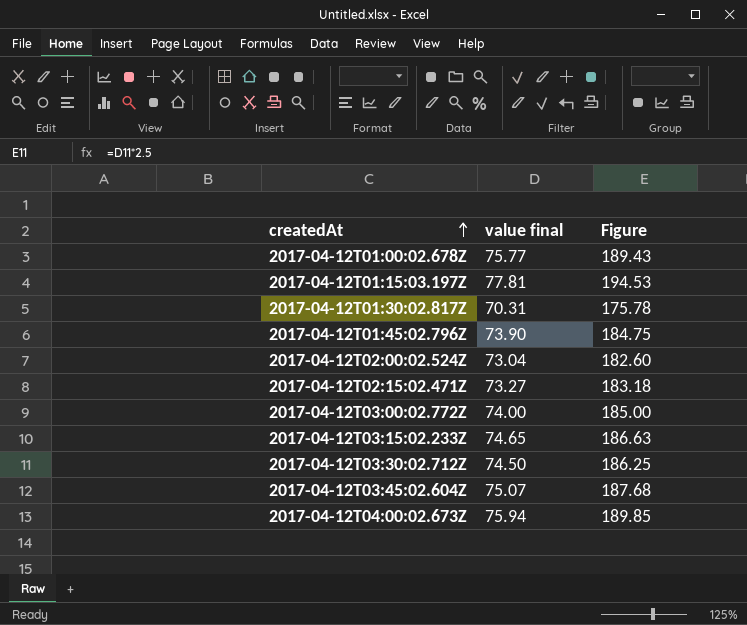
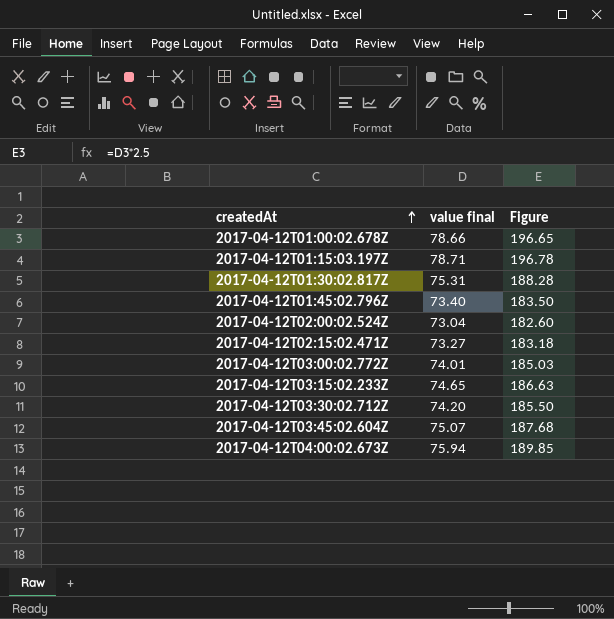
2017-04-12T01:00:02.678Z | value final: 75.77 -> 78.66
2017-04-12T01:00:02.678Z | Figure: 189.43 -> 196.65
2017-04-12T01:15:03.197Z | value final: 77.81 -> 78.71
2017-04-12T01:15:03.197Z | Figure: 194.53 -> 196.78
2017-04-12T01:30:02.817Z | value final: 70.31 -> 75.31
2017-04-12T01:30:02.817Z | Figure: 175.78 -> 188.28
2017-04-12T01:45:02.796Z | value final: 73.90 -> 73.40
2017-04-12T01:45:02.796Z | Figure: 184.75 -> 183.50
2017-04-12T03:00:02.772Z | value final: 74.00 -> 74.01
2017-04-12T03:00:02.772Z | Figure: 185.00 -> 185.03
2017-04-12T03:30:02.712Z | value final: 74.50 -> 74.20
2017-04-12T03:30:02.712Z | Figure: 186.25 -> 185.50

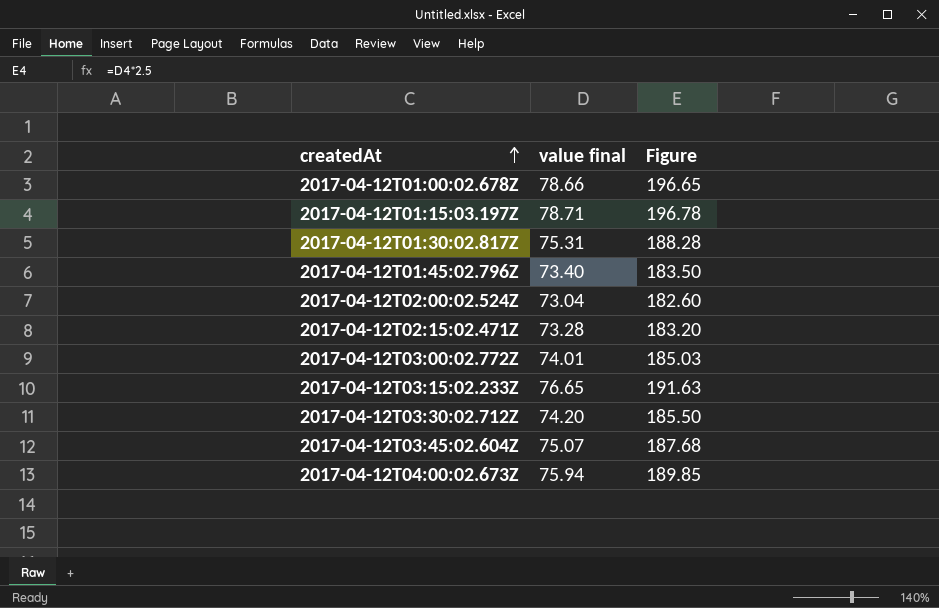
2017-04-12T02:15:02.471Z | value final: 73.27 -> 73.28
2017-04-12T02:15:02.471Z | Figure: 183.18 -> 183.20
2017-04-12T03:15:02.233Z | value final: 74.65 -> 76.65
2017-04-12T03:15:02.233Z | Figure: 186.63 -> 191.63

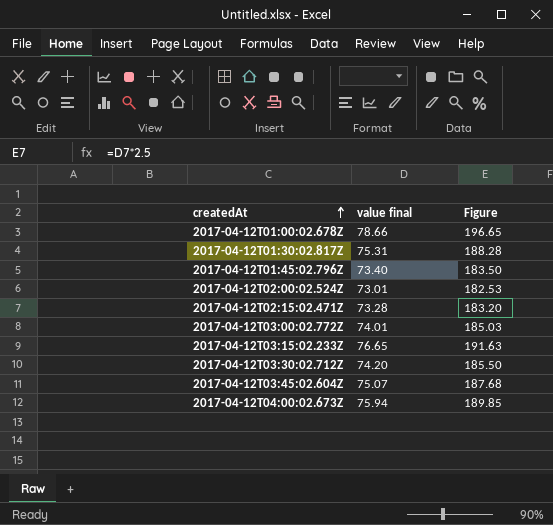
row 2017-04-12T01:15:03.197Z: 78.71 | 196.78 -> none
2017-04-12T02:00:02.524Z | value final: 73.04 -> 73.01
2017-04-12T02:00:02.524Z | Figure: 182.60 -> 182.53

